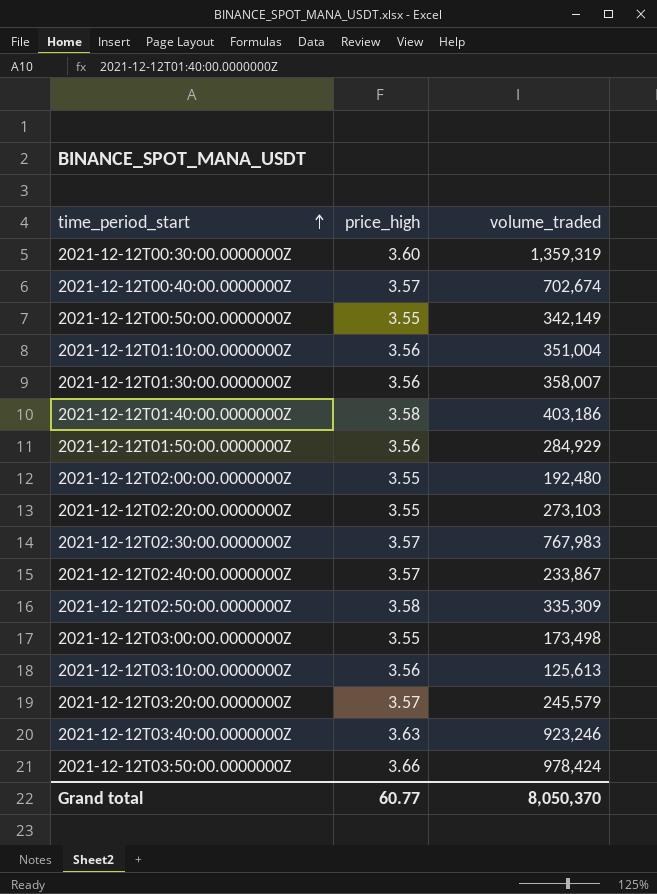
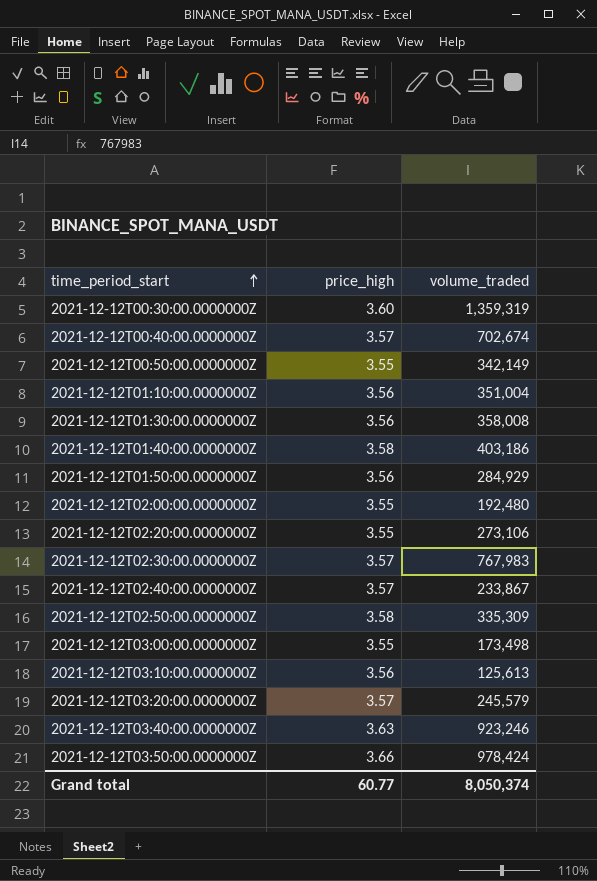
2021-12-12T01:30:00.0000000Z | volume_traded: 358,007 -> 358,008
2021-12-12T02:20:00.0000000Z | volume_traded: 273,103 -> 273,106
Grand total | volume_traded: 8,050,370 -> 8,050,374

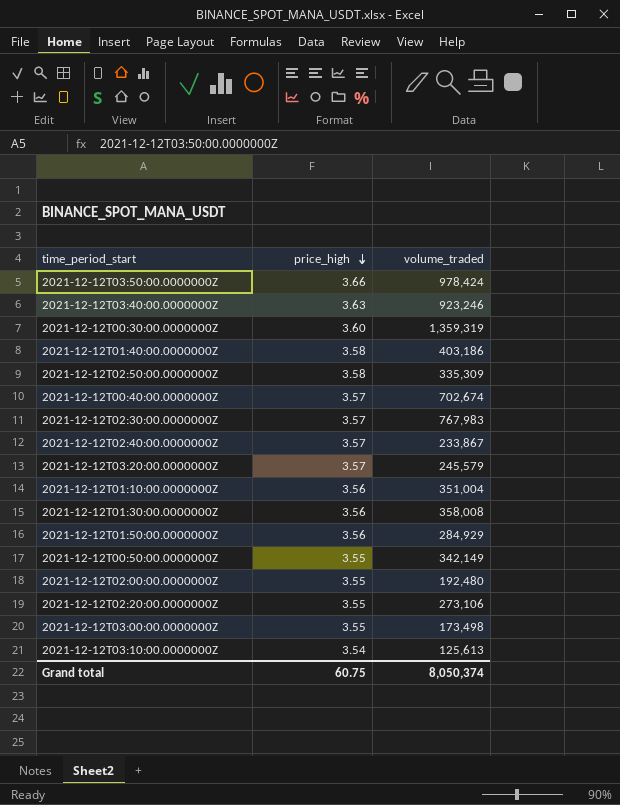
row order: time_period_start ascending -> price_high descending
2021-12-12T03:10:00.0000000Z | price_high: 3.56 -> 3.54
Grand total | price_high: 60.77 -> 60.75

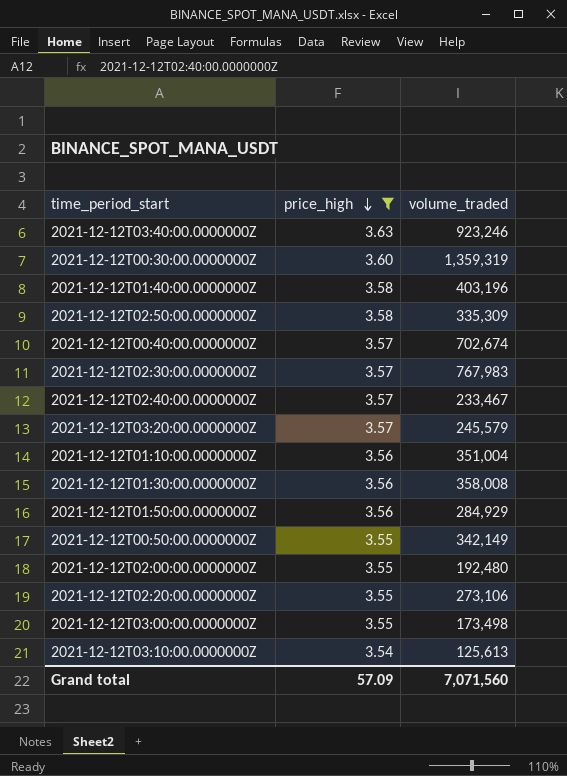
filter: none -> price_high != 3.66
2021-12-12T01:40:00.0000000Z | volume_traded: 403,186 -> 403,196
2021-12-12T02:40:00.0000000Z | volume_traded: 233,867 -> 233,467
Grand total | price_high: 60.75 -> 57.09
Grand total | volume_traded: 8,050,374 -> 7,071,560

